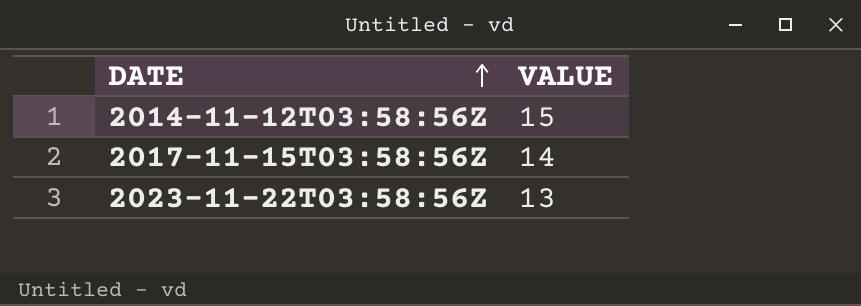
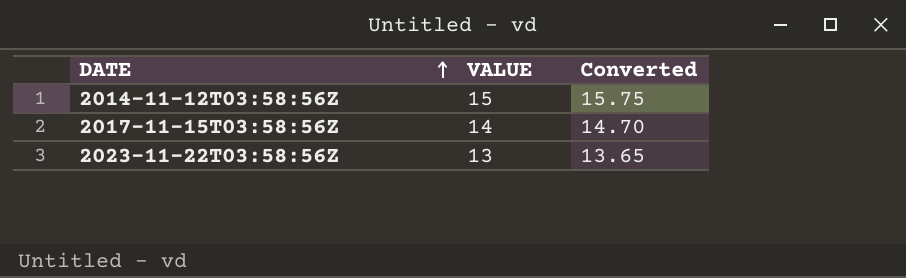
column Converted | formula: none -> [VALUE] * 1.05

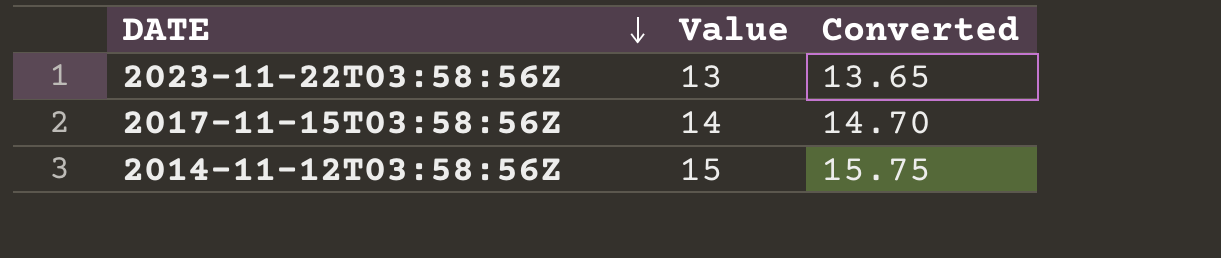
row order: DATE ascending -> DATE descending
column name: VALUE -> Value

